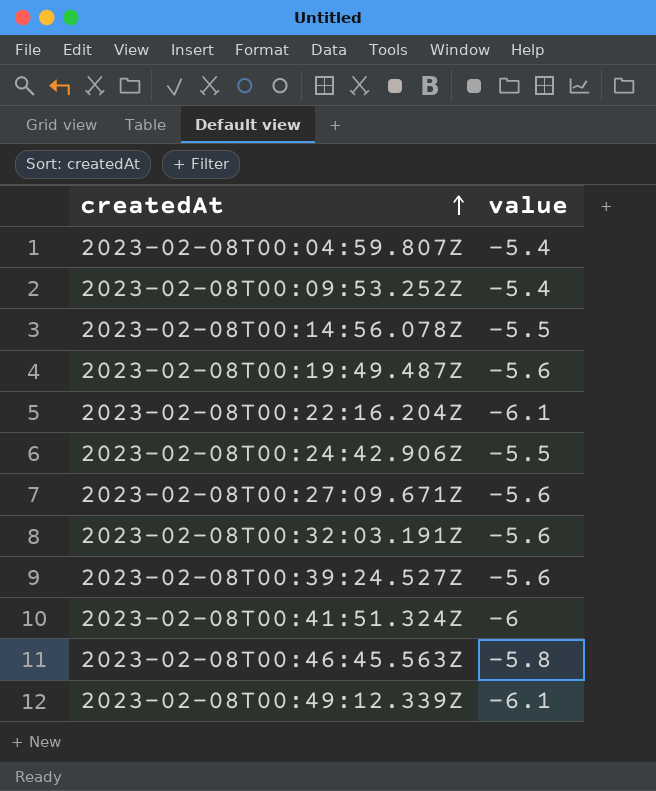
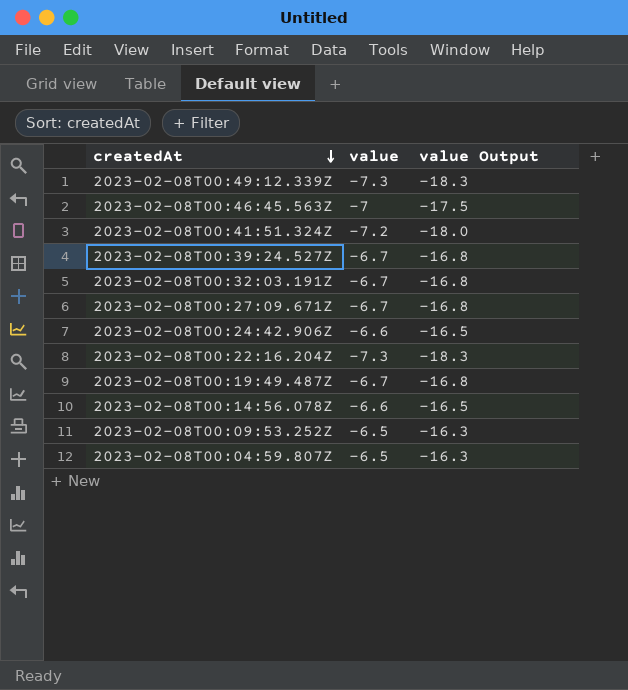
row order: createdAt ascending -> createdAt descending
column value Output | formula: none -> [value] * 2.5
2023-02-08T00:49:12.339Z | value: -6.1 -> -7.3
2023-02-08T00:46:45.563Z | value: -5.8 -> -7
2023-02-08T00:41:51.324Z | value: -6 -> -7.2
2023-02-08T00:39:24.527Z | value: -5.6 -> -6.7
2023-02-08T00:32:03.191Z | value: -5.6 -> -6.7
2023-02-08T00:27:09.671Z | value: -5.6 -> -6.7
2023-02-08T00:24:42.906Z | value: -5.5 -> -6.6
2023-02-08T00:22:16.204Z | value: -6.1 -> -7.3
2023-02-08T00:19:49.487Z | value: -5.6 -> -6.7
2023-02-08T00:14:56.078Z | value: -5.5 -> -6.6
2023-02-08T00:09:53.252Z | value: -5.4 -> -6.5
2023-02-08T00:04:59.807Z | value: -5.4 -> -6.5

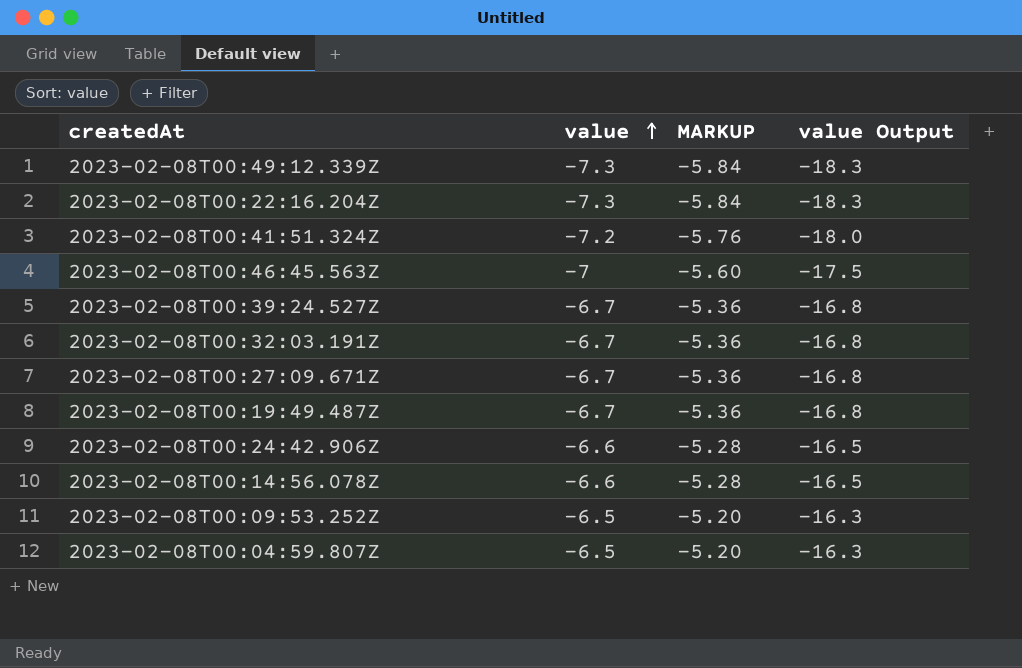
row order: createdAt descending -> value ascending
column MARKUP | formula: none -> [value] * 0.8

